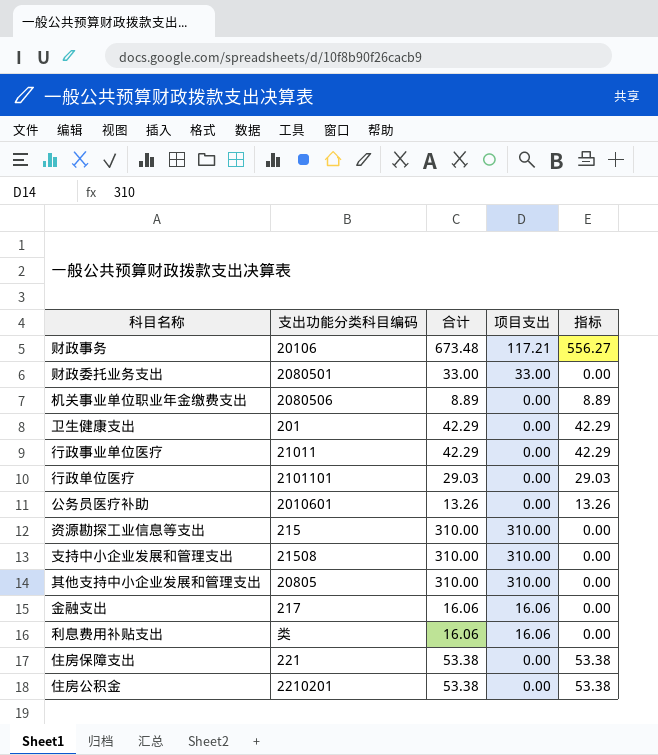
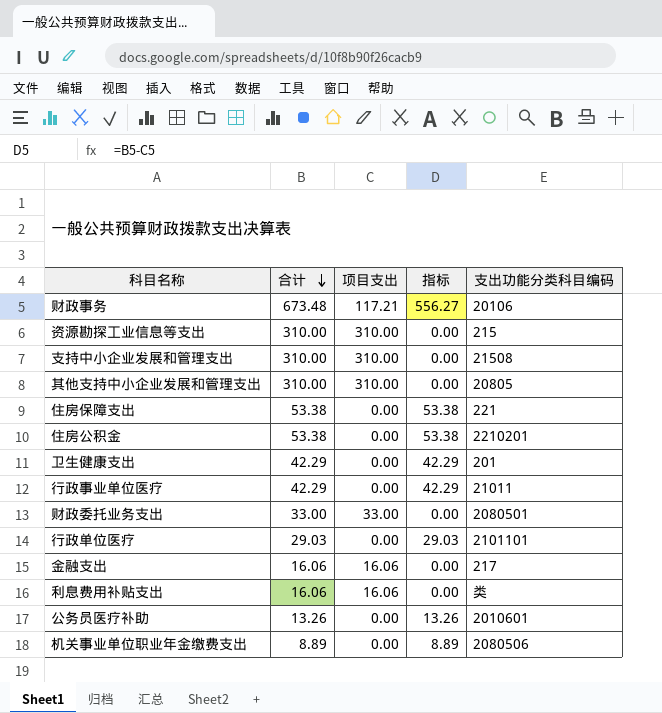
row order: none -> 合计 descending
column 支出功能分类科目编码 | position: 2 -> 5

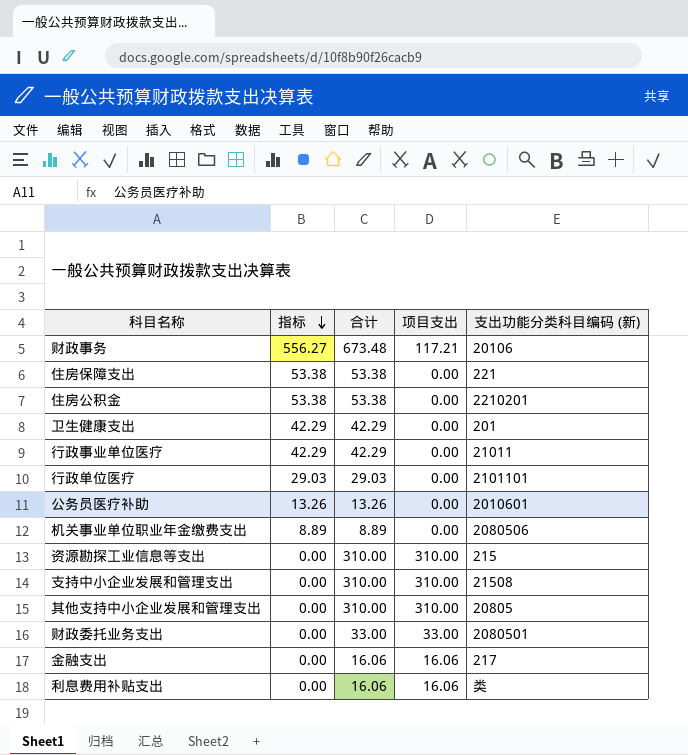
row order: 合计 descending -> 指标 descending
column 指标 | position: 4 -> 2
column name: 支出功能分类科目编码 -> 支出功能分类科目编码 (新)

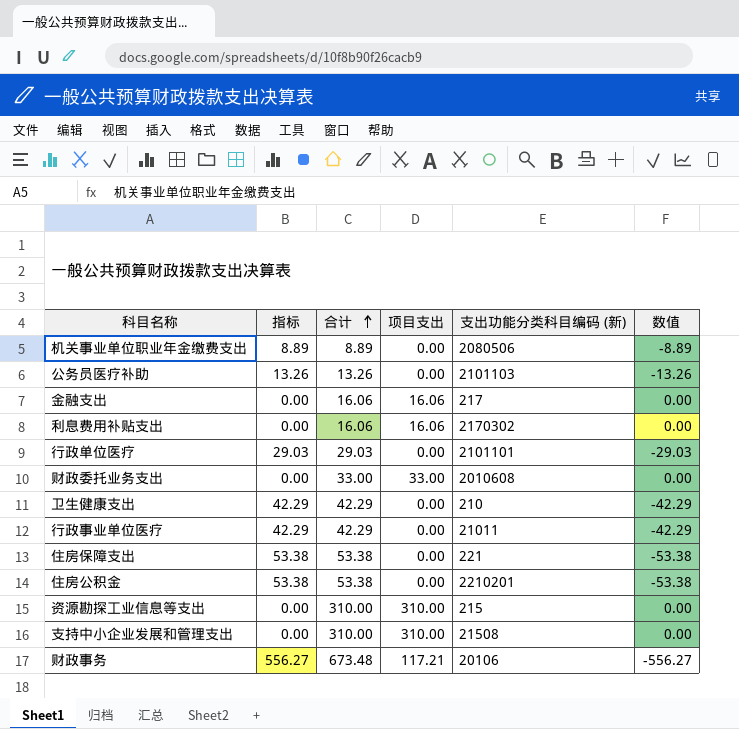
row order: 指标 descending -> 合计 ascending
column 数值 | formula: none -> [项目支出] - [合计]
row 其他支持中小企业发展和管理支出: 0.00 | 310.00 | 310.00 | 20805 -> none
公务员医疗补助 | 支出功能分类科目编码 (新): 2010601 -> 2101103
利息费用补贴支出 | 支出功能分类科目编码 (新): 类 -> 2170302
财政委托业务支出 | 支出功能分类科目编码 (新): 2080501 -> 2010608
卫生健康支出 | 支出功能分类科目编码 (新): 201 -> 210

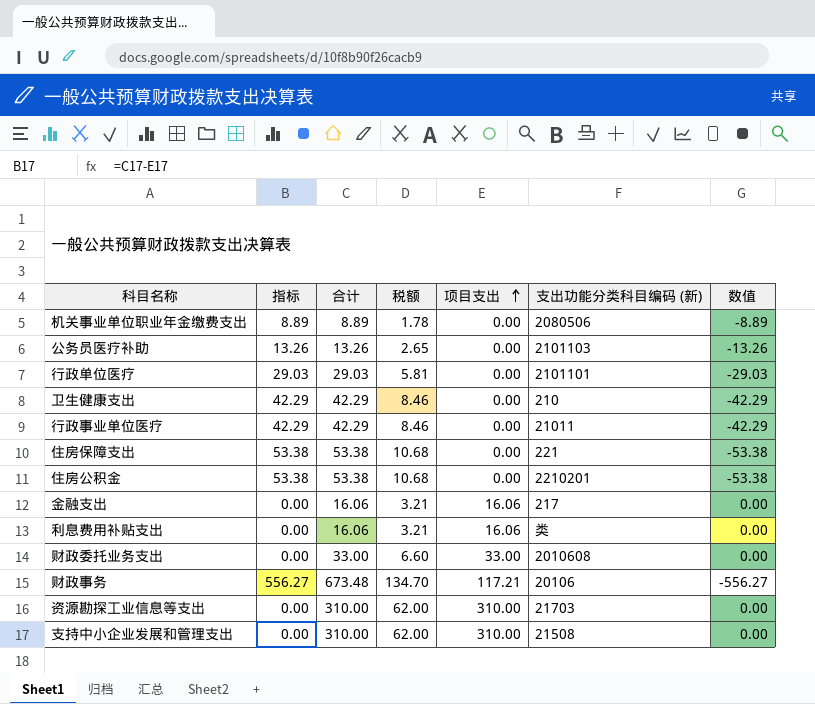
row order: 合计 ascending -> 项目支出 ascending
column 税额 | formula: none -> [合计] * 0.2
利息费用补贴支出 | 支出功能分类科目编码 (新): 2170302 -> 类
资源勘探工业信息等支出 | 支出功能分类科目编码 (新): 215 -> 21703

